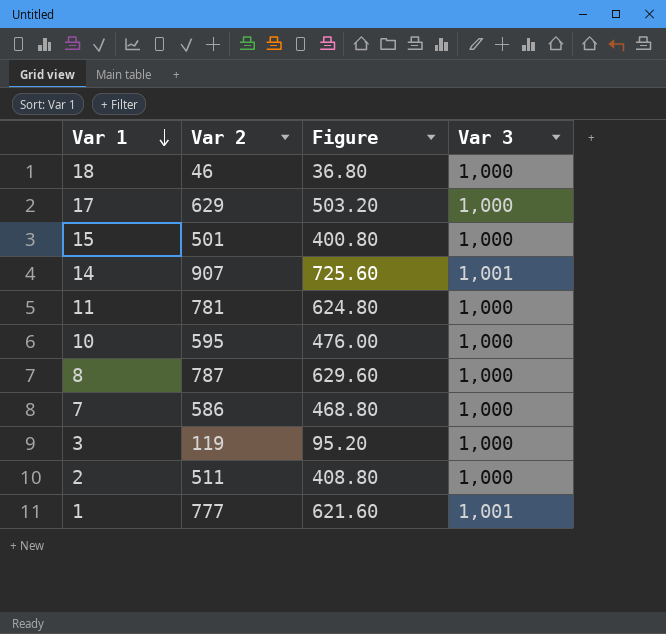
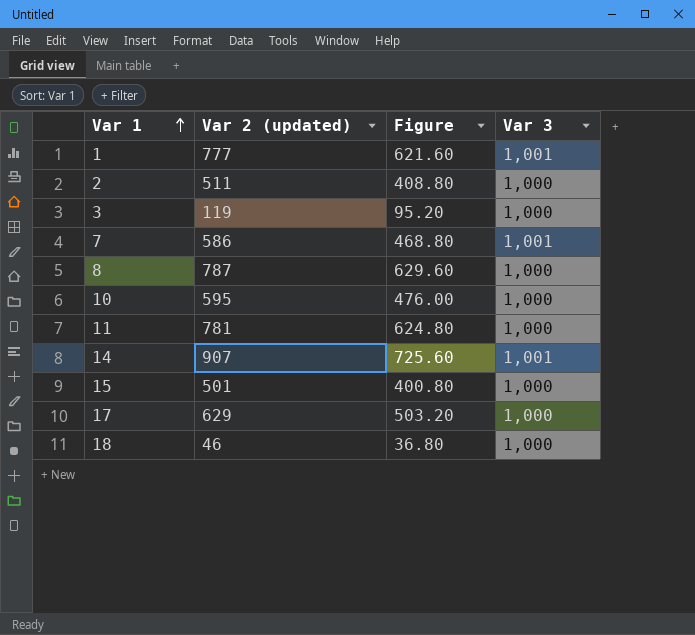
row order: Var 1 descending -> Var 1 ascending
column name: Var 2 -> Var 2 (updated)
7 | Var 3: 1,000 -> 1,001

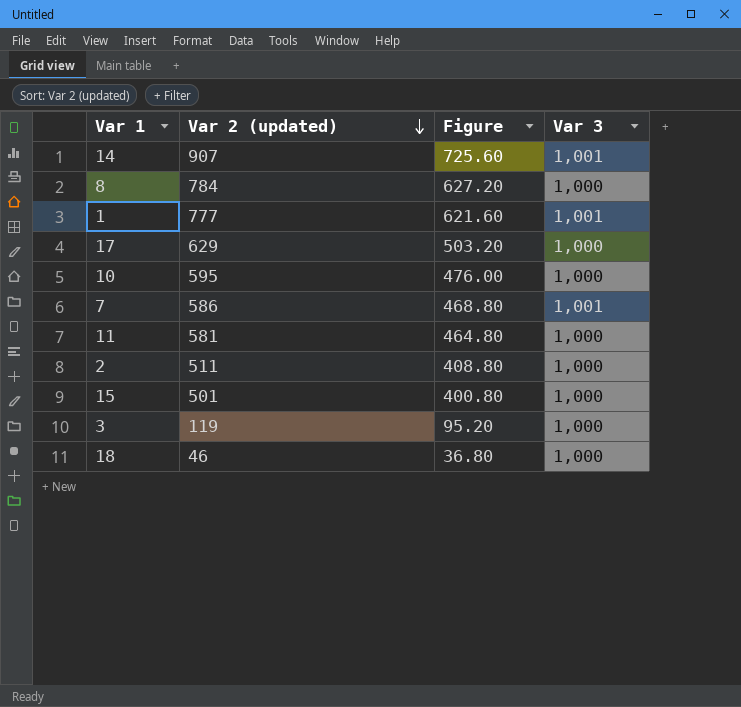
row order: Var 1 ascending -> Var 2 (updated) descending
8 | Var 2 (updated): 787 -> 784
8 | Figure: 629.60 -> 627.20
11 | Var 2 (updated): 781 -> 581
11 | Figure: 624.80 -> 464.80

